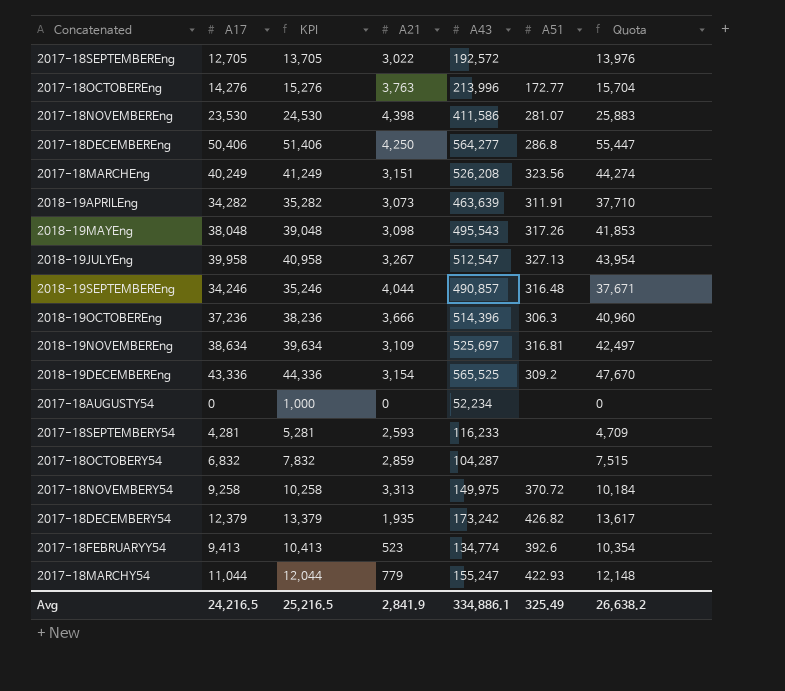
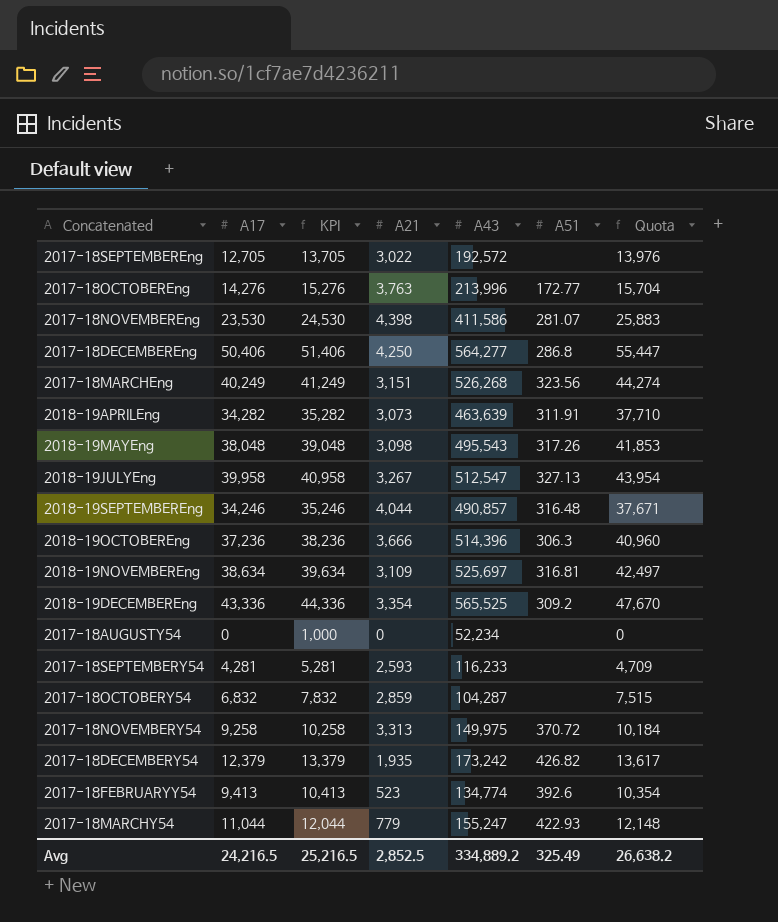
2017-18MARCHEng | A43: 526,208 -> 526,268
2018-19DECEMBEREng | A21: 3,154 -> 3,354
Avg | A21: 2,841.9 -> 2,852.5
Avg | A43: 334,886.1 -> 334,889.2

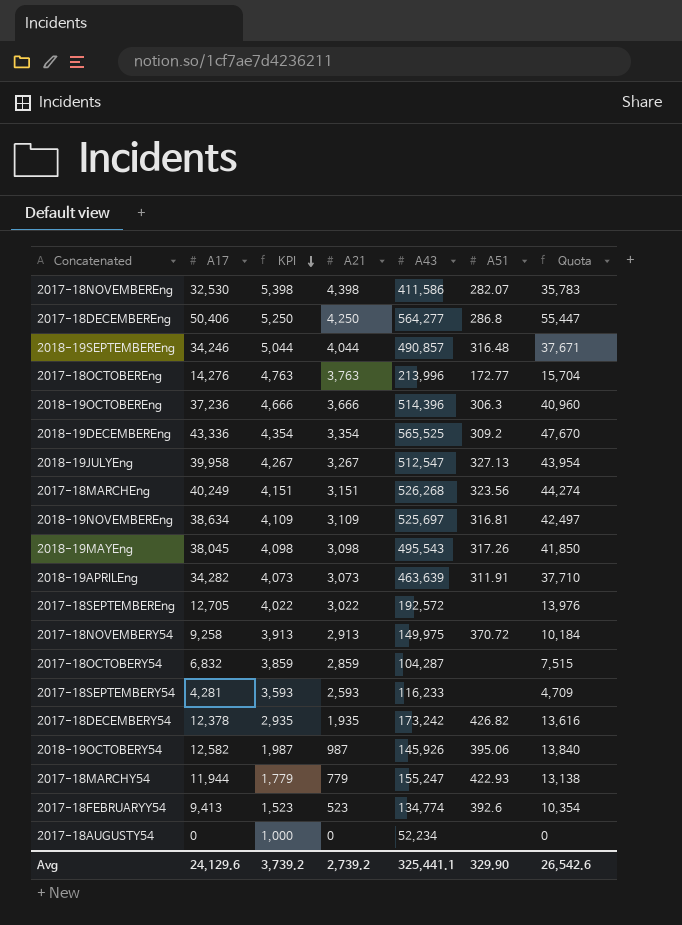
row order: none -> KPI descending
column KPI | formula: [A17] + 1000 -> [A21] + 1000
2017-18NOVEMBEREng | A17: 23,530 -> 32,530
2017-18NOVEMBEREng | A51: 281.07 -> 282.07
2017-18NOVEMBEREng | Quota: 25,883 -> 35,783
2018-19MAYEng | A17: 38,048 -> 38,045
2018-19MAYEng | Quota: 41,853 -> 41,850
2017-18NOVEMBERY54 | A21: 3,313 -> 2,913
2017-18DECEMBERY54 | A17: 12,379 -> 12,378
2017-18DECEMBERY54 | Quota: 13,617 -> 13,616
row 2018-19OCTOBERY54: none -> 12,582 | 1,987 | 987 | 145,926 | 395.06 | 13,840
2017-18MARCHY54 | A17: 11,044 -> 11,944
2017-18MARCHY54 | Quota: 12,148 -> 13,138
Avg | A17: 24,216.5 -> 24,129.6
Avg | KPI: 25,216.5 -> 3,739.2
Avg | A21: 2,852.5 -> 2,739.2
Avg | A43: 334,889.2 -> 325,441.1
Avg | A51: 325.49 -> 329.90
Avg | Quota: 26,638.2 -> 26,542.6

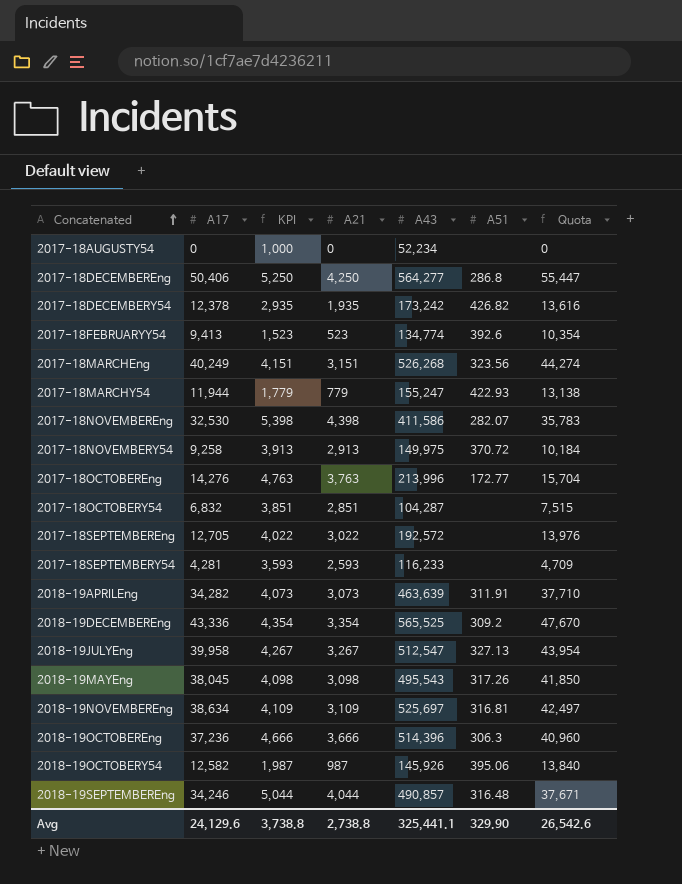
row order: KPI descending -> Concatenated ascending
2017-18OCTOBERY54 | KPI: 3,859 -> 3,851
2017-18OCTOBERY54 | A21: 2,859 -> 2,851
Avg | KPI: 3,739.2 -> 3,738.8
Avg | A21: 2,739.2 -> 2,738.8

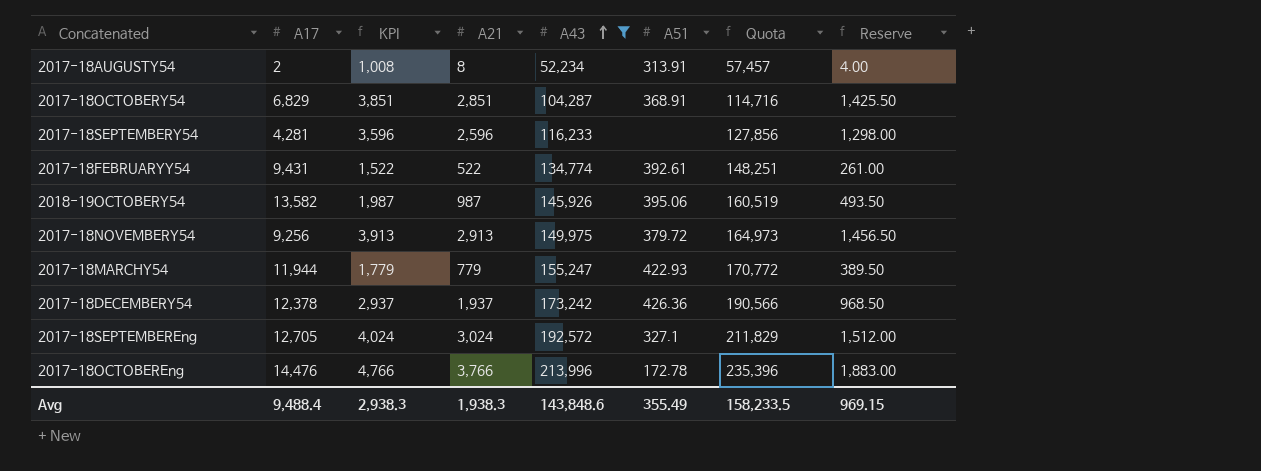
filter: none -> A43 <= 213,996
row order: Concatenated ascending -> A43 ascending
column Quota | formula: [A17] * 1.1 -> [A43] * 1.1
column Reserve | formula: none -> [A21] * 0.5
2017-18AUGUSTY54 | A17: 0 -> 2
2017-18AUGUSTY54 | KPI: 1,000 -> 1,008
2017-18AUGUSTY54 | A21: 0 -> 8
2017-18AUGUSTY54 | A51: none -> 313.91
2017-18OCTOBERY54 | A17: 6,832 -> 6,829
2017-18OCTOBERY54 | A51: none -> 368.91
2017-18SEPTEMBERY54 | KPI: 3,593 -> 3,596
2017-18SEPTEMBERY54 | A21: 2,593 -> 2,596
2017-18FEBRUARYY54 | A17: 9,413 -> 9,431
2017-18FEBRUARYY54 | KPI: 1,523 -> 1,522
2017-18FEBRUARYY54 | A21: 523 -> 522
2017-18FEBRUARYY54 | A51: 392.6 -> 392.61
2018-19OCTOBERY54 | A17: 12,582 -> 13,582
2017-18NOVEMBERY54 | A17: 9,258 -> 9,256
2017-18NOVEMBERY54 | A51: 370.72 -> 379.72
2017-18DECEMBERY54 | KPI: 2,935 -> 2,937
2017-18DECEMBERY54 | A21: 1,935 -> 1,937
2017-18DECEMBERY54 | A51: 426.82 -> 426.36
2017-18SEPTEMBEREng | KPI: 4,022 -> 4,024
2017-18SEPTEMBEREng | A21: 3,022 -> 3,024
2017-18SEPTEMBEREng | A51: none -> 327.1
2017-18OCTOBEREng | A17: 14,276 -> 14,476
2017-18OCTOBEREng | KPI: 4,763 -> 4,766
2017-18OCTOBEREng | A21: 3,763 -> 3,766
2017-18OCTOBEREng | A51: 172.77 -> 172.78
Avg | A17: 24,129.6 -> 9,488.4
Avg | KPI: 3,738.8 -> 2,938.3
Avg | A21: 2,738.8 -> 1,938.3
Avg | A43: 325,441.1 -> 143,848.6
Avg | A51: 329.90 -> 355.49
Avg | Quota: 26,542.6 -> 158,233.5

